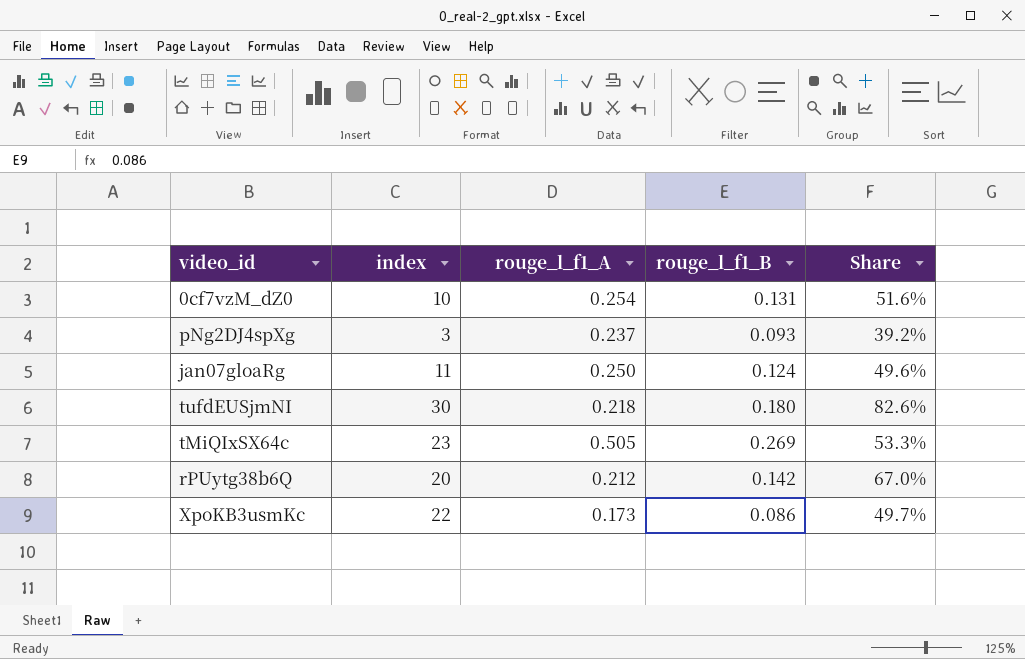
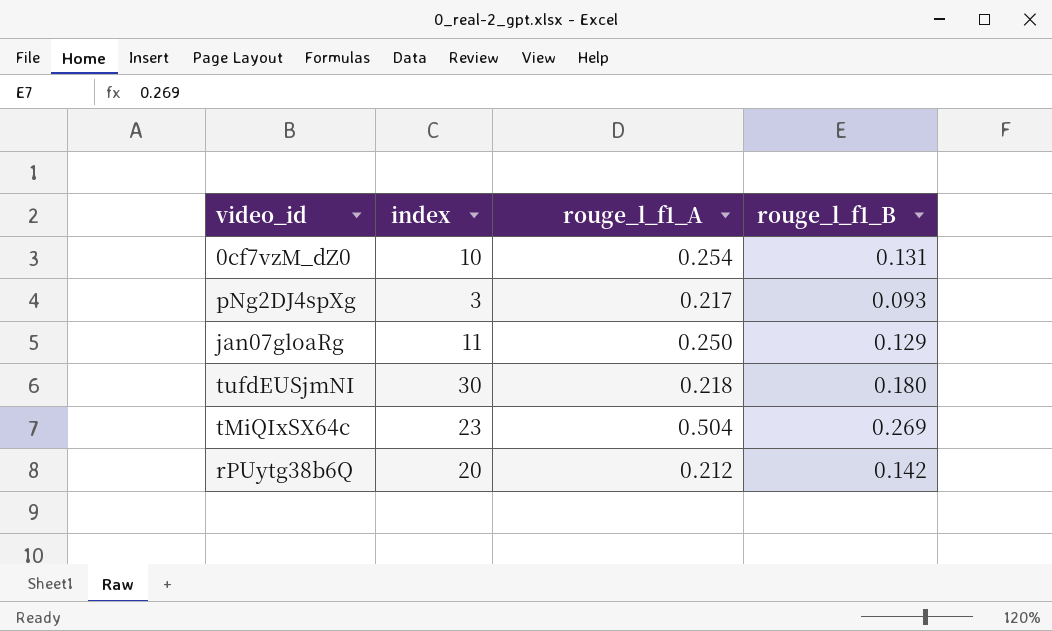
column Share | formula: [rouge_l_f1_B] / [rouge_l_f1_A] -> none
row XpoKB3usmKc: 22 | 0.173 | 0.086 | 49.7% -> none
pNg2DJ4spXg | rouge_l_f1_A: 0.237 -> 0.217
jan07gloaRg | rouge_l_f1_B: 0.124 -> 0.129
tMiQIxSX64c | rouge_l_f1_A: 0.505 -> 0.504

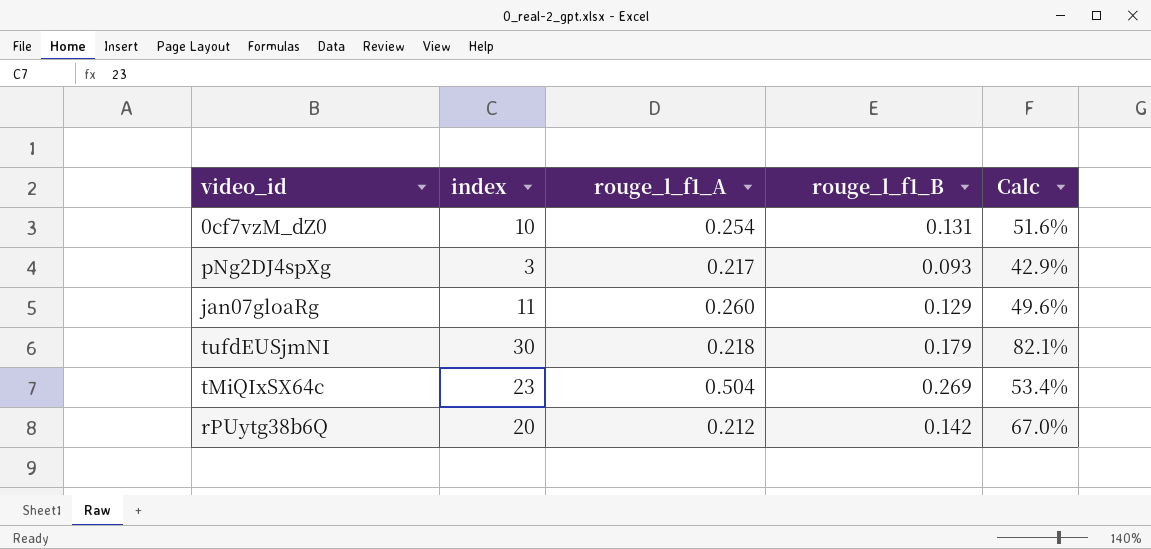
column Calc | formula: none -> [rouge_l_f1_B] / [rouge_l_f1_A]
jan07gloaRg | rouge_l_f1_A: 0.250 -> 0.260
tufdEUSjmNI | rouge_l_f1_B: 0.180 -> 0.179

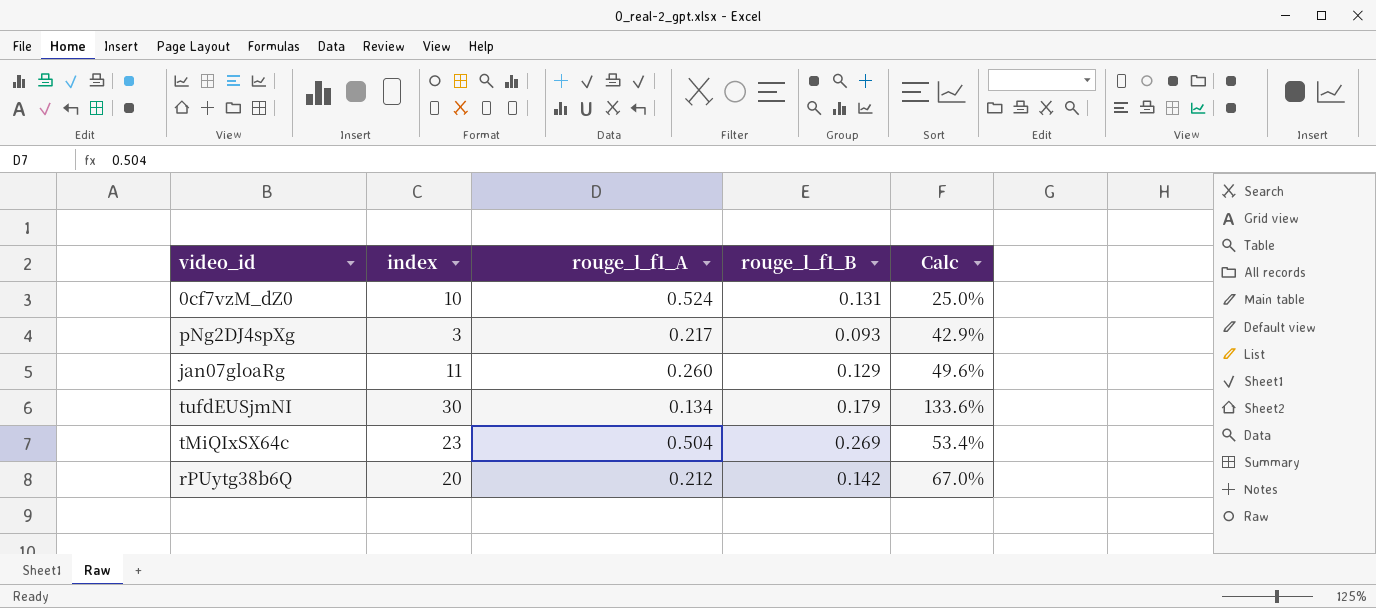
0cf7vzM_dZ0 | rouge_l_f1_A: 0.254 -> 0.524
0cf7vzM_dZ0 | Calc: 51.6% -> 25.0%
tufdEUSjmNI | rouge_l_f1_A: 0.218 -> 0.134
tufdEUSjmNI | Calc: 82.1% -> 133.6%

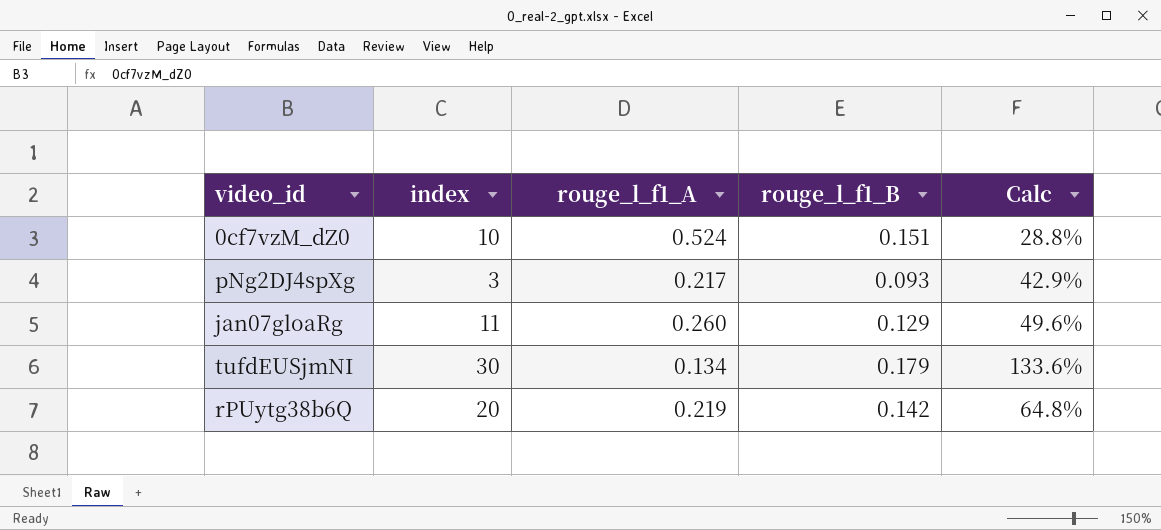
row tMiQIxSX64c: 23 | 0.504 | 0.269 | 53.4% -> none
0cf7vzM_dZ0 | rouge_l_f1_B: 0.131 -> 0.151
0cf7vzM_dZ0 | Calc: 25.0% -> 28.8%
rPUytg38b6Q | rouge_l_f1_A: 0.212 -> 0.219
rPUytg38b6Q | Calc: 67.0% -> 64.8%

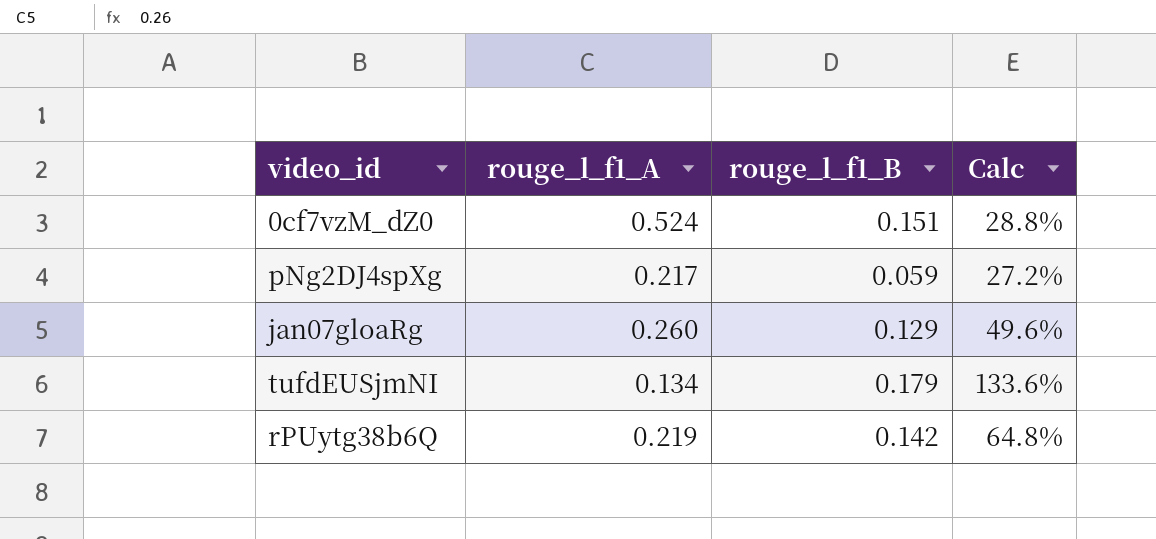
column index | position: 2 -> none
pNg2DJ4spXg | rouge_l_f1_B: 0.093 -> 0.059
pNg2DJ4spXg | Calc: 42.9% -> 27.2%

